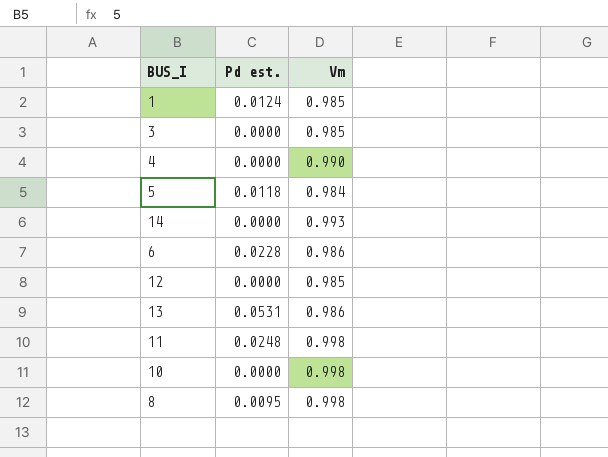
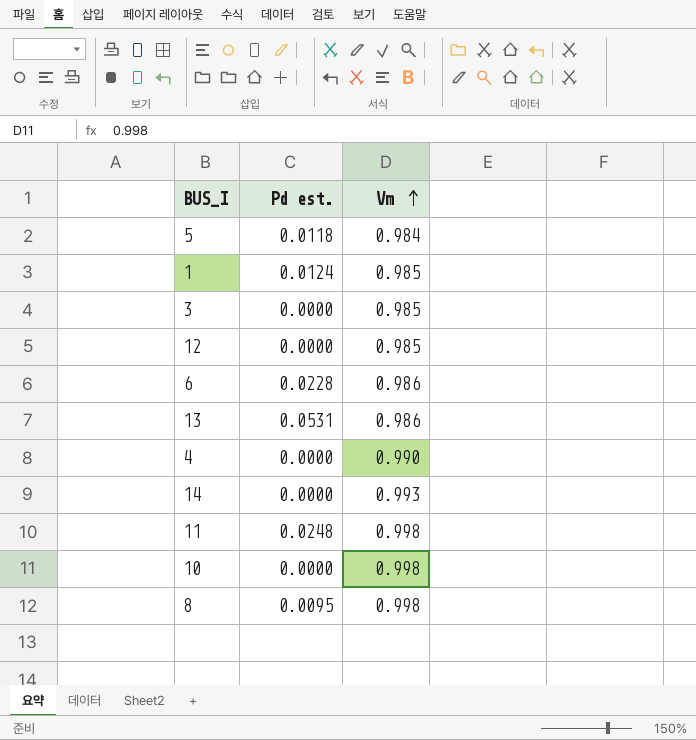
row order: none -> Vm ascending

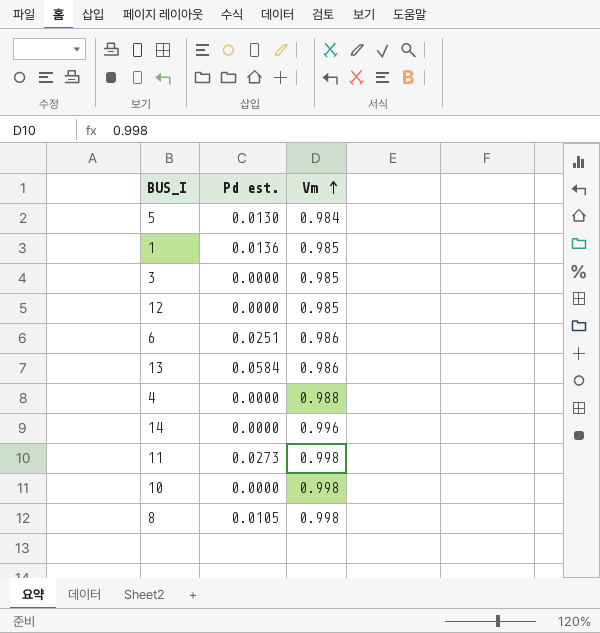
5 | Pd est.: 0.0118 -> 0.0130
1 | Pd est.: 0.0124 -> 0.0136
6 | Pd est.: 0.0228 -> 0.0251
13 | Pd est.: 0.0531 -> 0.0584
4 | Vm: 0.990 -> 0.988
14 | Vm: 0.993 -> 0.996
11 | Pd est.: 0.0248 -> 0.0273
8 | Pd est.: 0.0095 -> 0.0105

